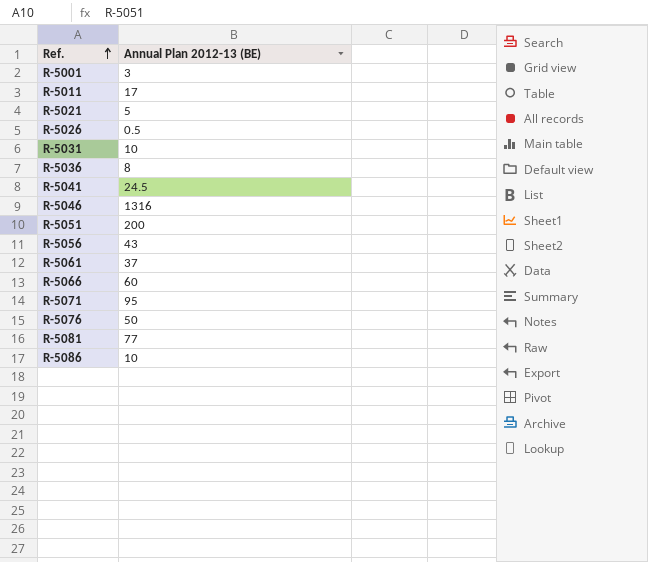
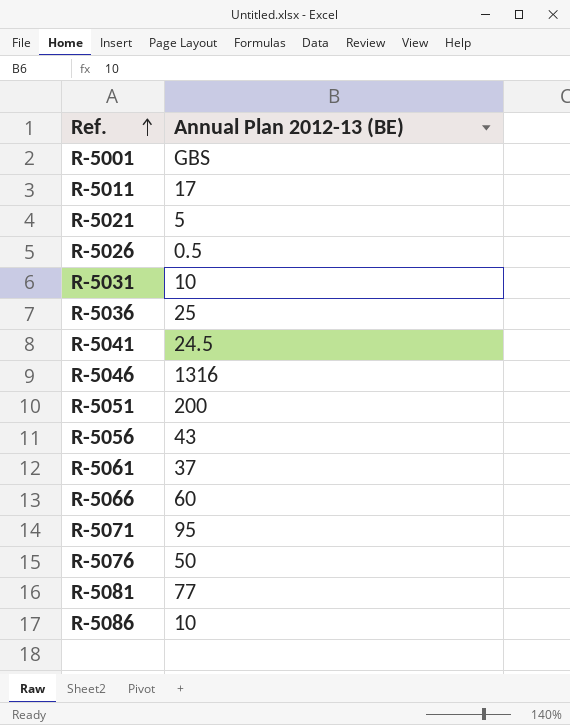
R-5001 | Annual Plan 2012-13 (BE): 3 -> GBS
R-5036 | Annual Plan 2012-13 (BE): 8 -> 25

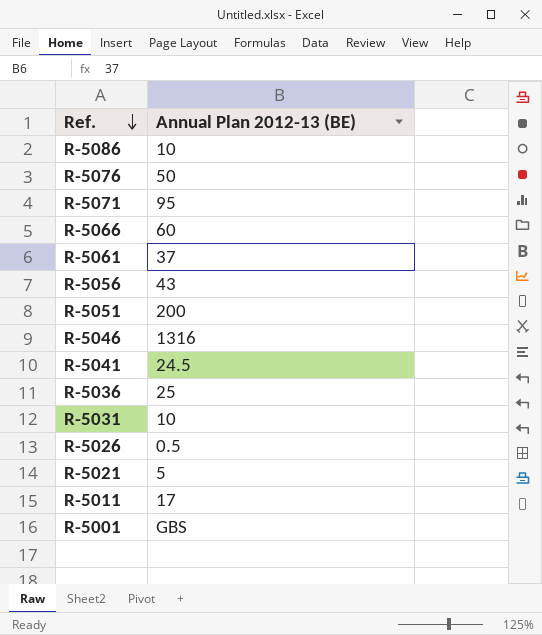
row order: Ref. ascending -> Ref. descending
row R-5081: 77 -> none

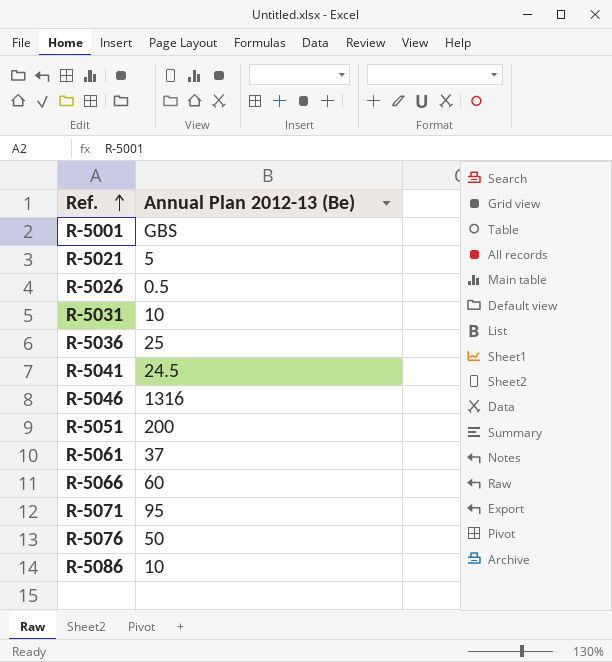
row order: Ref. descending -> Ref. ascending
column name: Annual Plan 2012-13 (BE) -> Annual Plan 2012-13 (Be)
row R-5056: 43 -> none
row R-5011: 17 -> none

